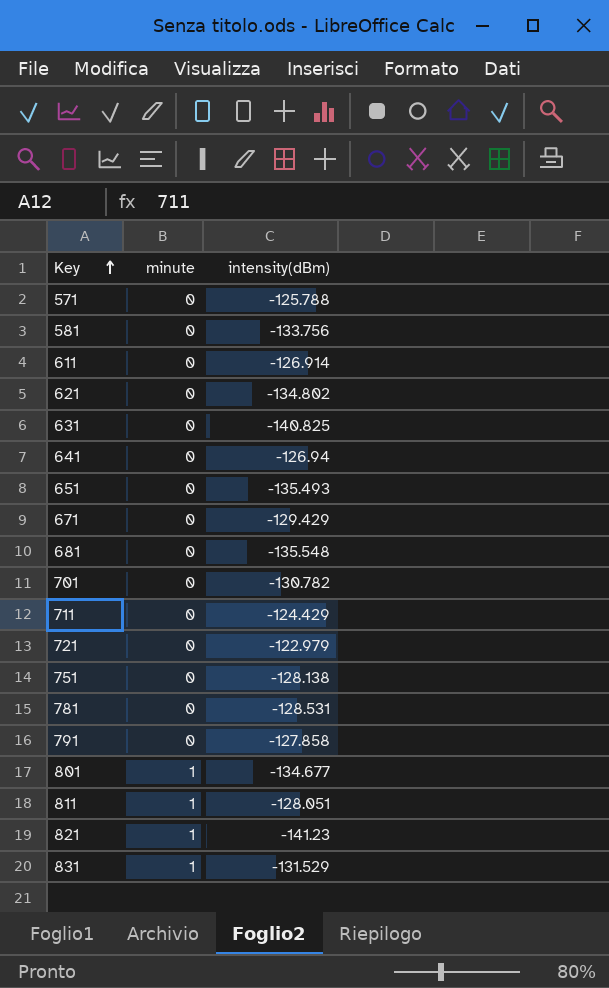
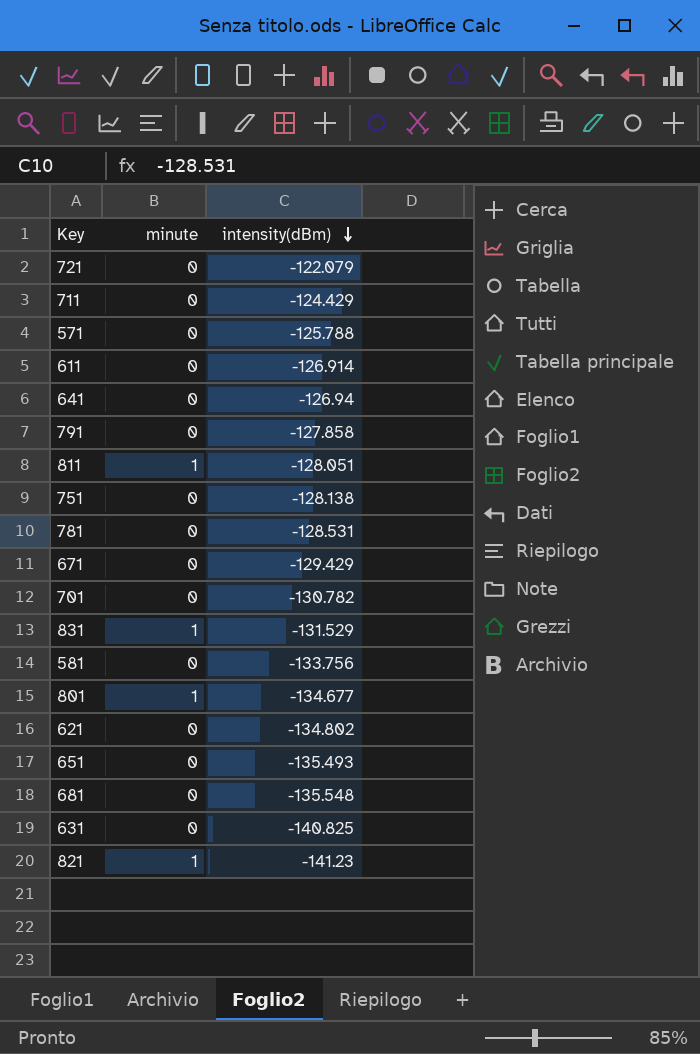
row order: Key ascending -> intensity(dBm) descending
721 | intensity(dBm): -122.979 -> -122.079

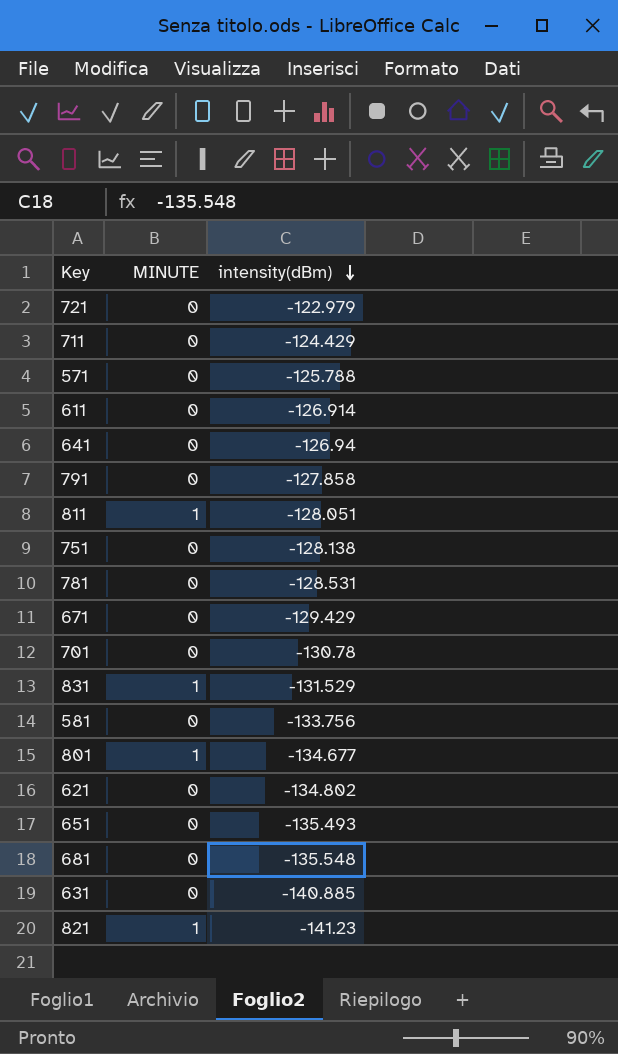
column name: minute -> MINUTE
721 | intensity(dBm): -122.079 -> -122.979
701 | intensity(dBm): -130.782 -> -130.78
631 | intensity(dBm): -140.825 -> -140.885

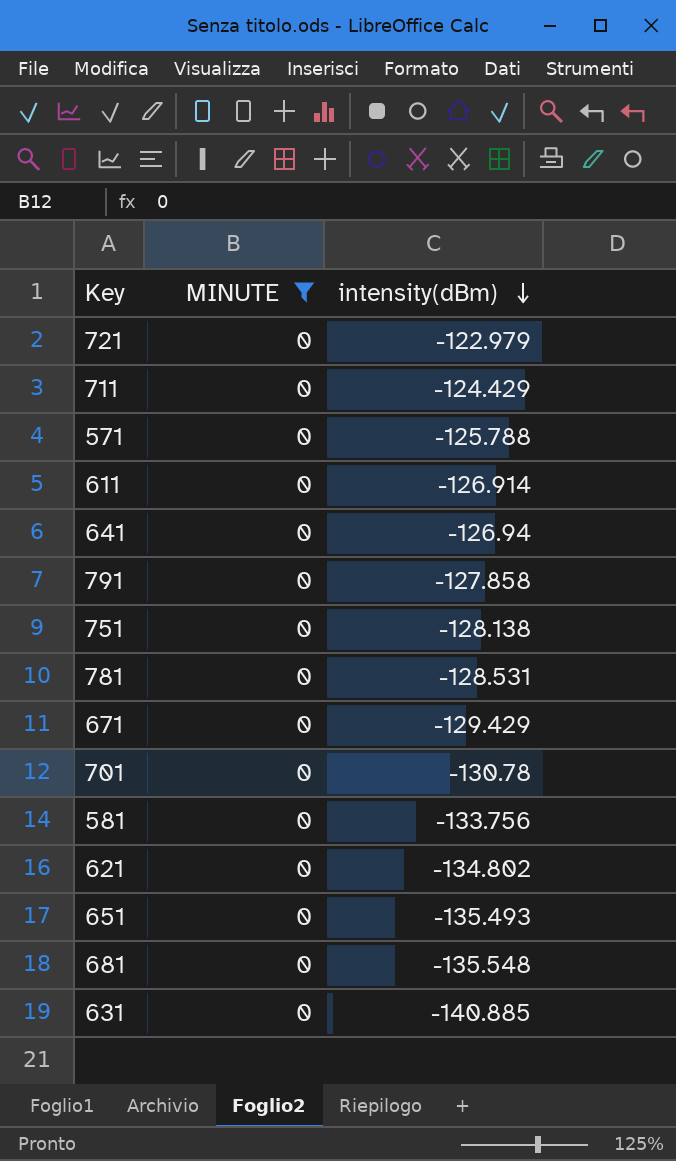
filter: none -> MINUTE = 0

